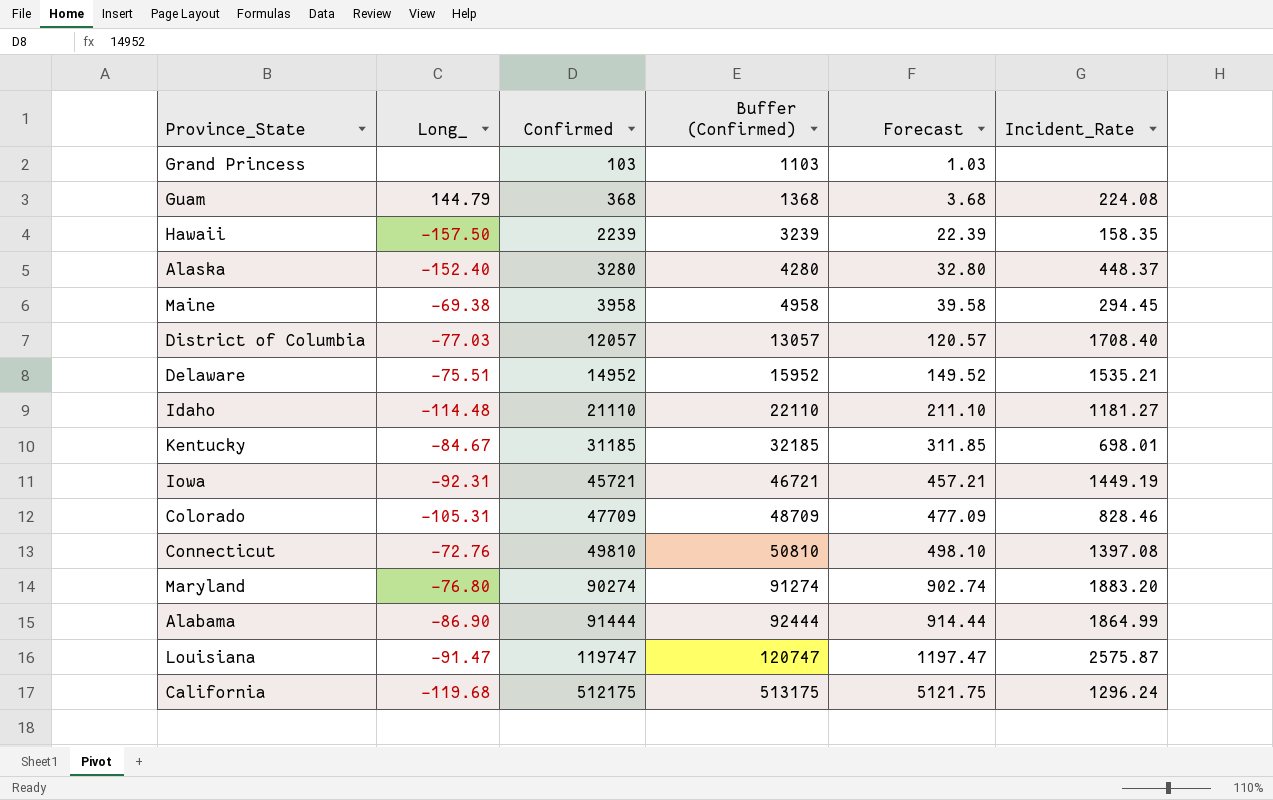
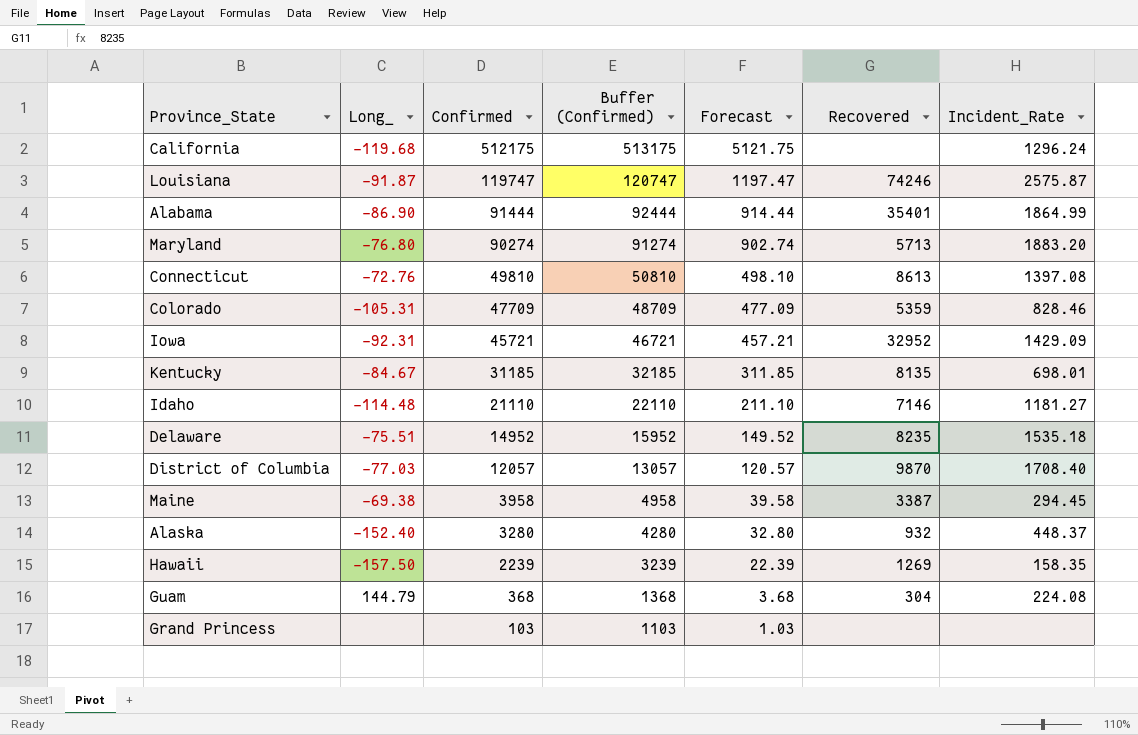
row order: Confirmed ascending -> Confirmed descending
column Recovered | position: none -> 6
Louisiana | Long_: -91.47 -> -91.87
Iowa | Incident_Rate: 1449.19 -> 1429.09
Delaware | Incident_Rate: 1535.21 -> 1535.18

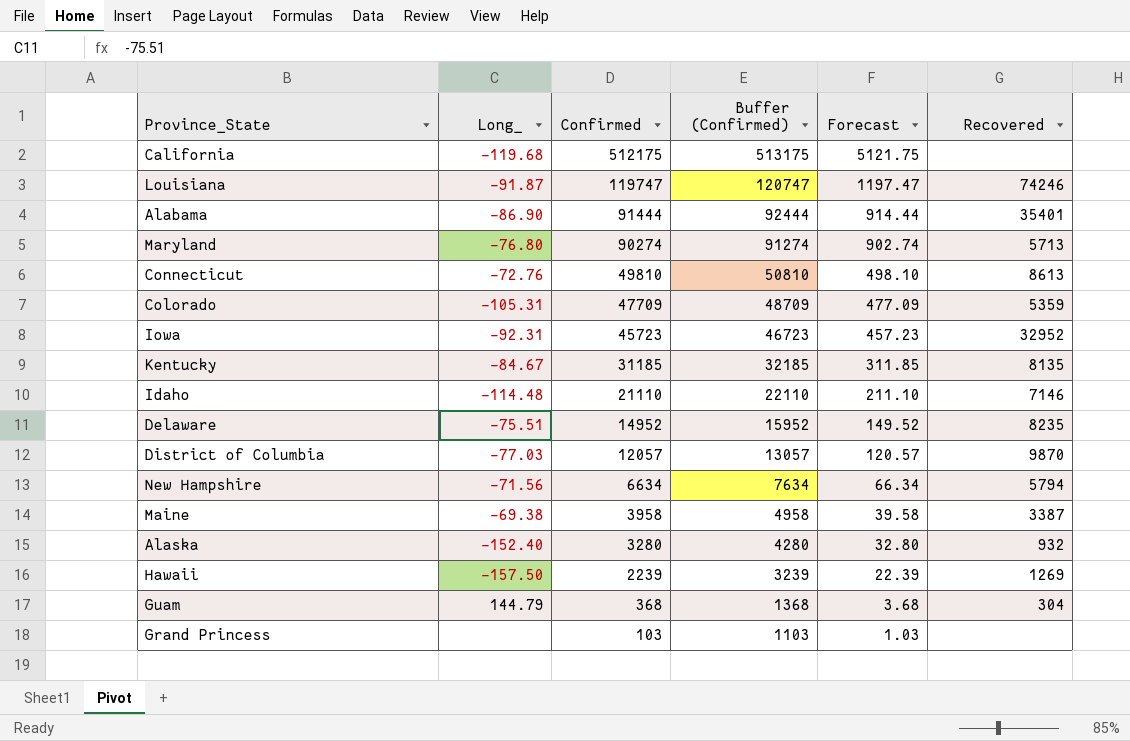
column Incident_Rate | position: 7 -> none
Iowa | Confirmed: 45721 -> 45723
Iowa | Buffer (Confirmed): 46721 -> 46723
Iowa | Forecast: 457.21 -> 457.23
row New Hampshire: none -> -71.56 | 6634 | 7634 | 66.34 | 5794

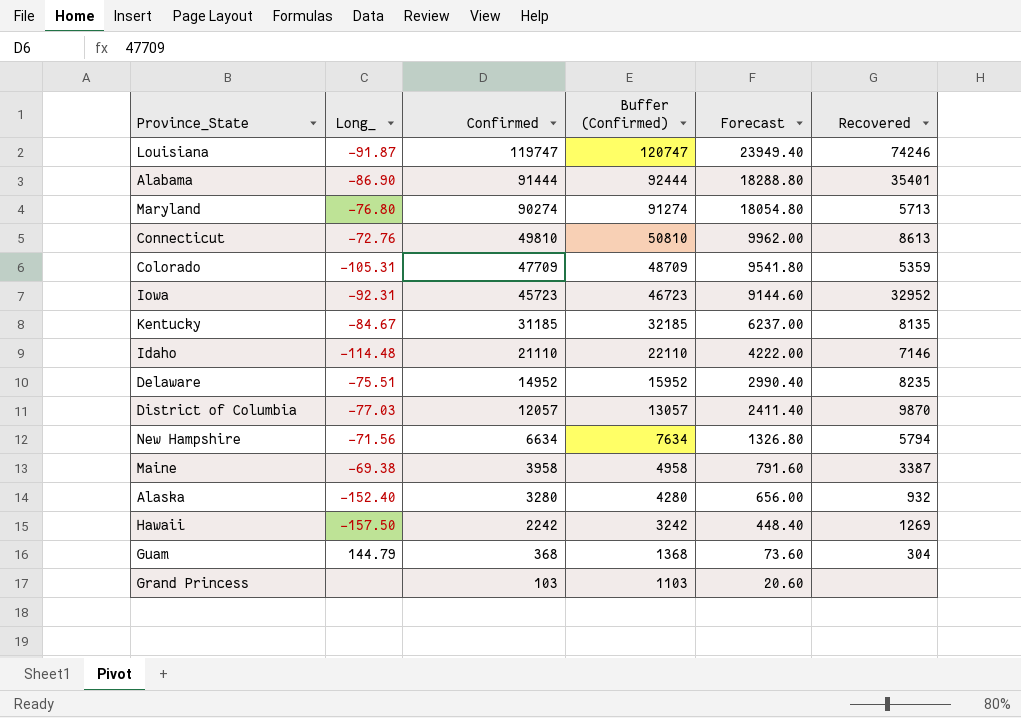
column Forecast | formula: [Confirmed] * 0.01 -> [Confirmed] * 0.2
row California: -119.68 | 512175 | 513175 | 5121.75 | none -> none
Hawaii | Confirmed: 2239 -> 2242
Hawaii | Buffer (Confirmed): 3239 -> 3242

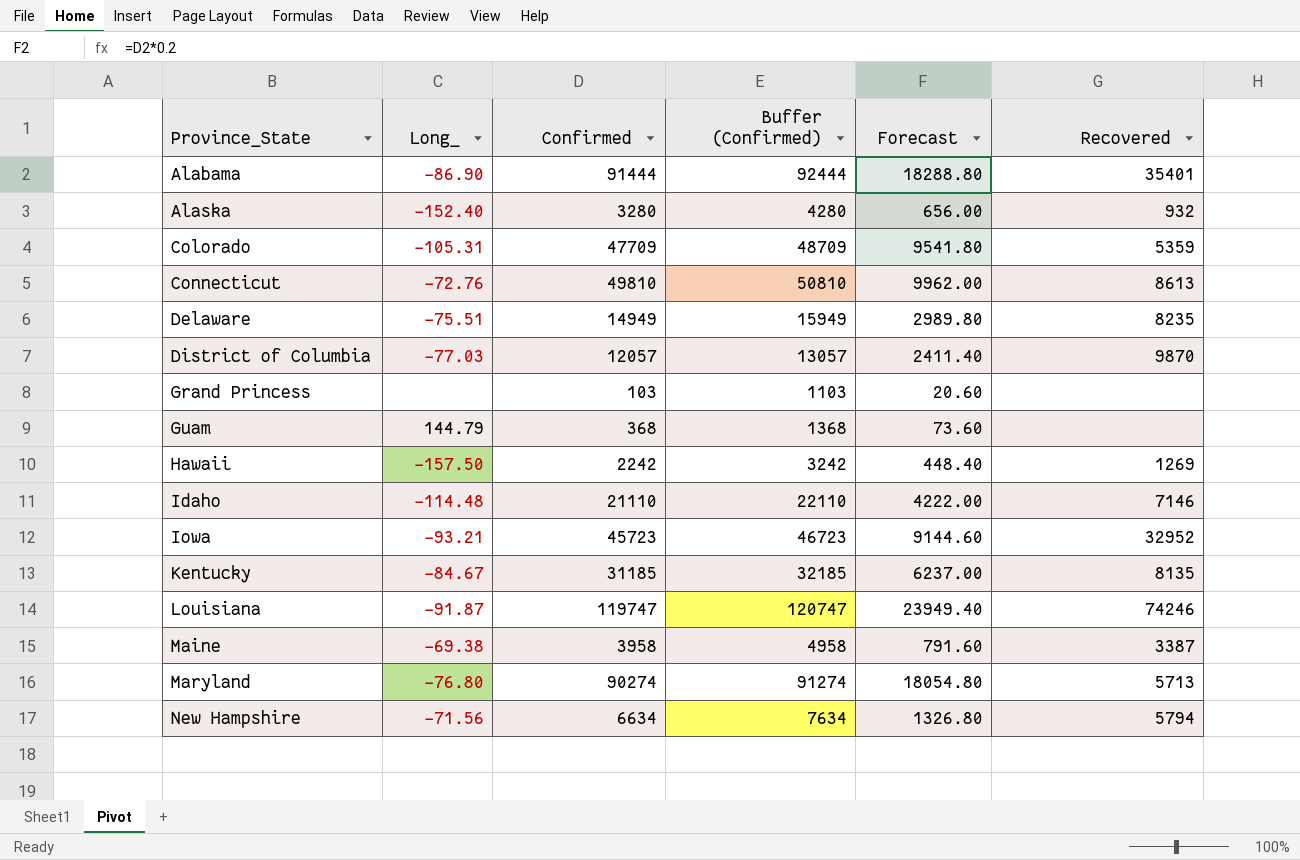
row order: Confirmed descending -> Province_State ascending
Delaware | Confirmed: 14952 -> 14949
Delaware | Buffer (Confirmed): 15952 -> 15949
Delaware | Forecast: 2990.40 -> 2989.80
Guam | Recovered: 304 -> none
Iowa | Long_: -92.31 -> -93.21

